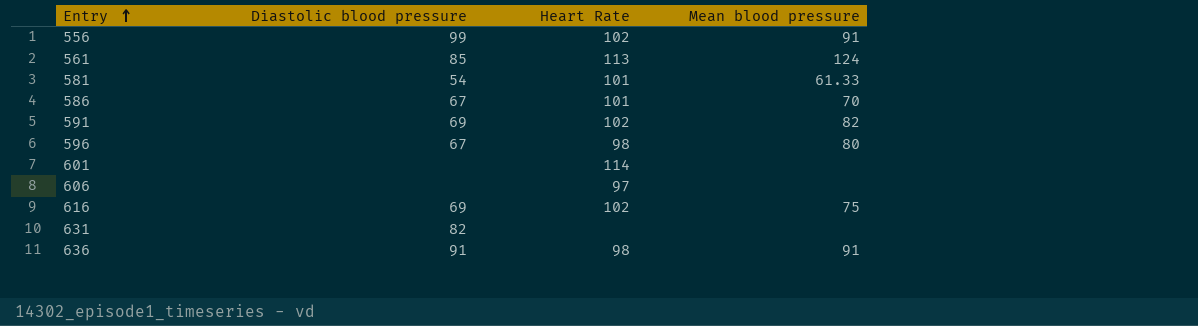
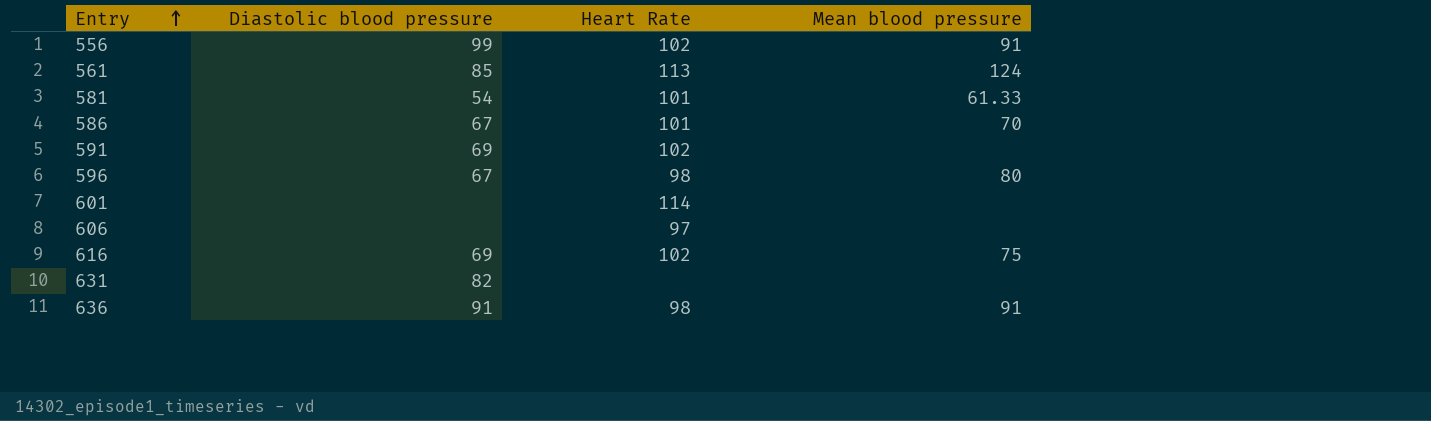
591 | Mean blood pressure: 82 -> none

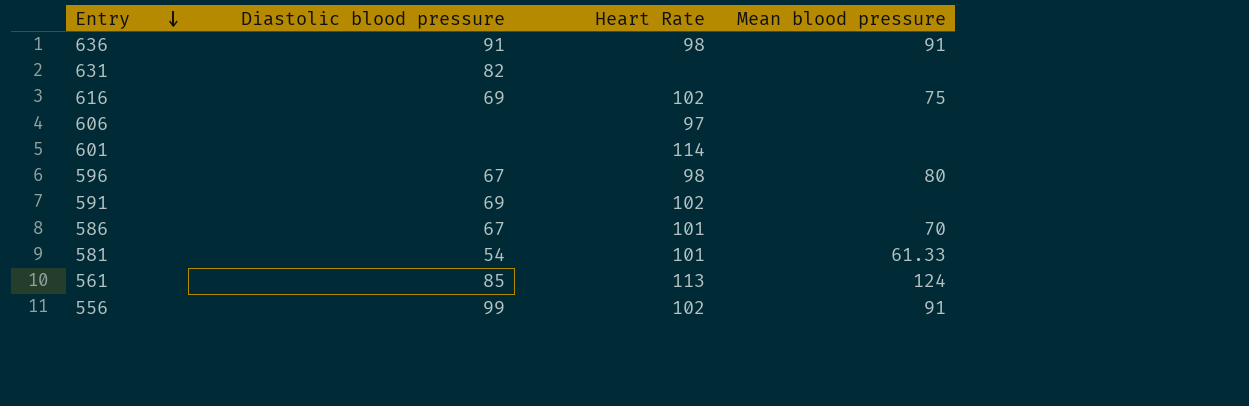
row order: Entry ascending -> Entry descending

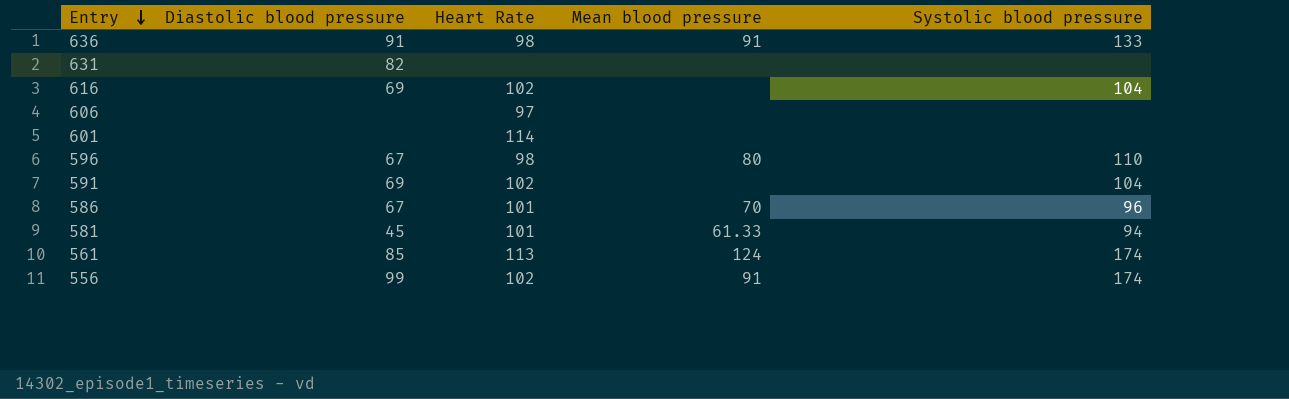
column Systolic blood pressure | position: none -> 5
616 | Mean blood pressure: 75 -> none
581 | Diastolic blood pressure: 54 -> 45

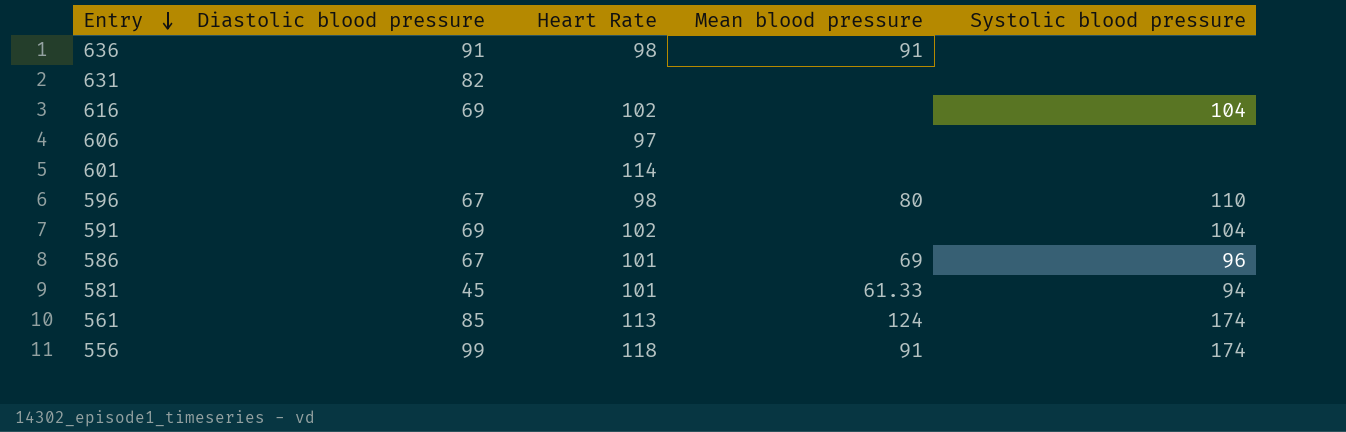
636 | Systolic blood pressure: 133 -> none
586 | Mean blood pressure: 70 -> 69
556 | Heart Rate: 102 -> 118

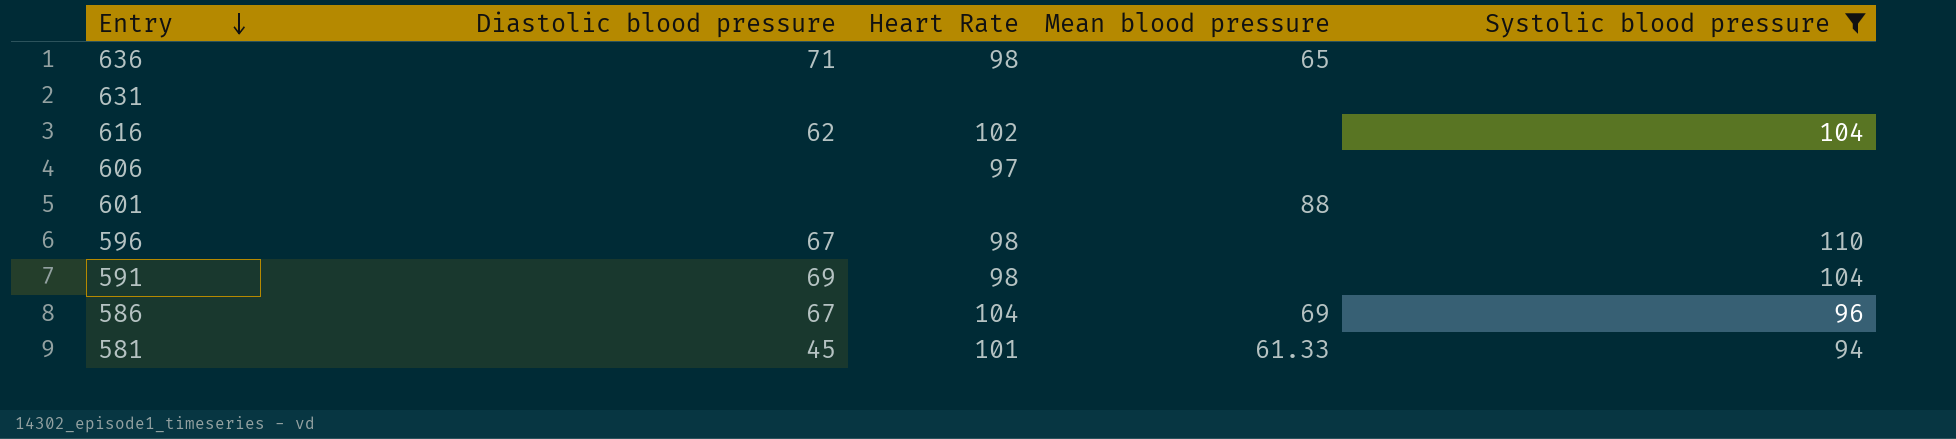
filter: none -> Systolic blood pressure != 174
636 | Diastolic blood pressure: 91 -> 71
636 | Mean blood pressure: 91 -> 65
631 | Diastolic blood pressure: 82 -> none
616 | Diastolic blood pressure: 69 -> 62
601 | Heart Rate: 114 -> none
601 | Mean blood pressure: none -> 88
596 | Mean blood pressure: 80 -> none
591 | Heart Rate: 102 -> 98
586 | Heart Rate: 101 -> 104

